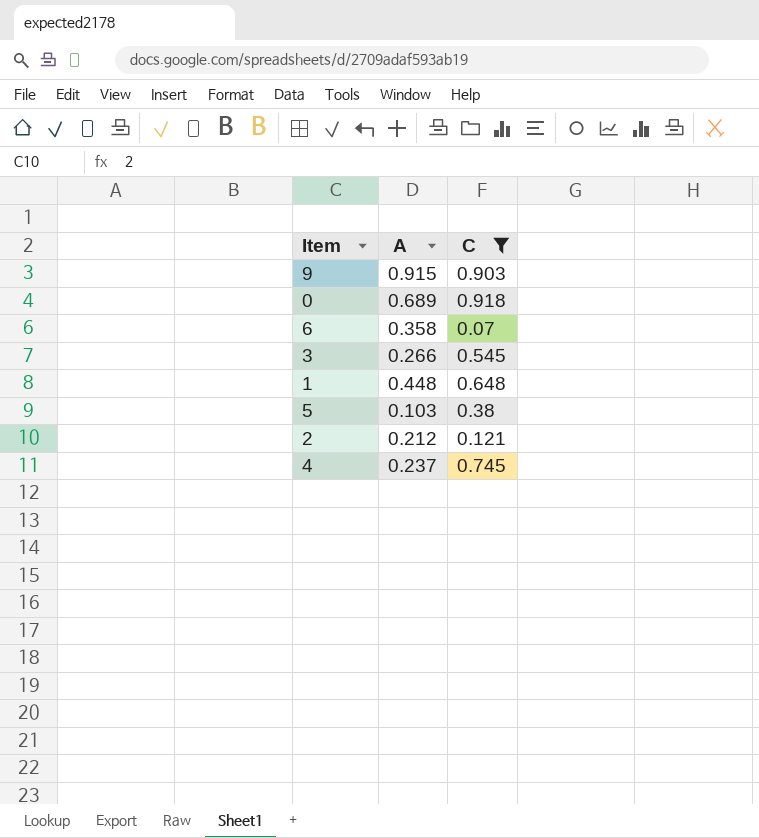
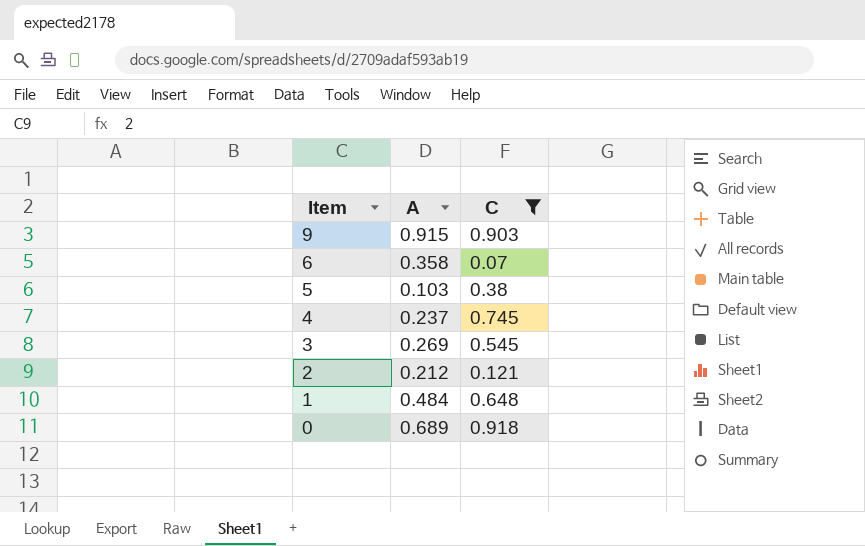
row order: none -> Item descending
3 | A: 0.266 -> 0.269
1 | A: 0.448 -> 0.484

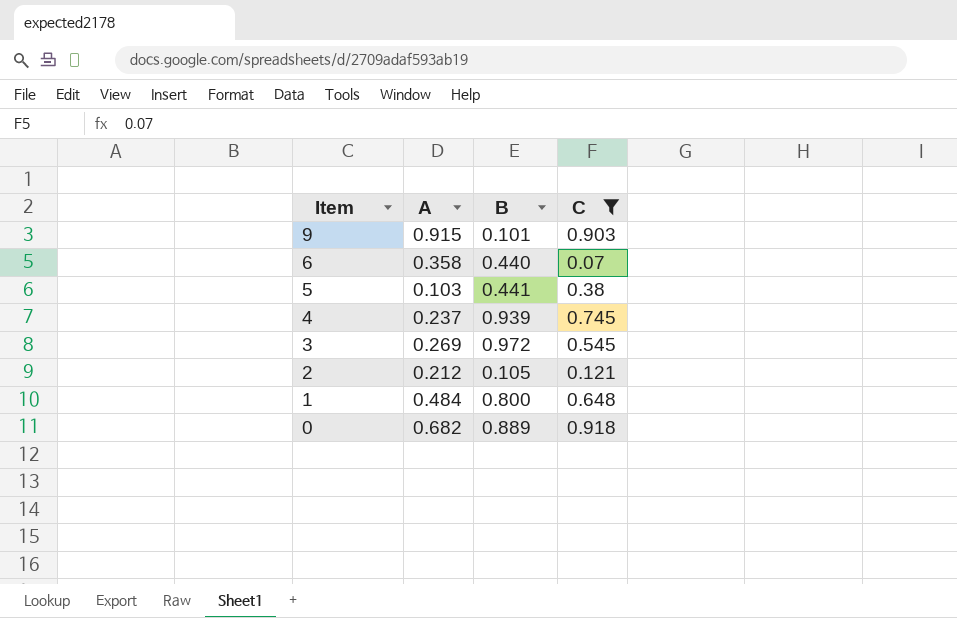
column B | position: none -> 3
0 | A: 0.689 -> 0.682

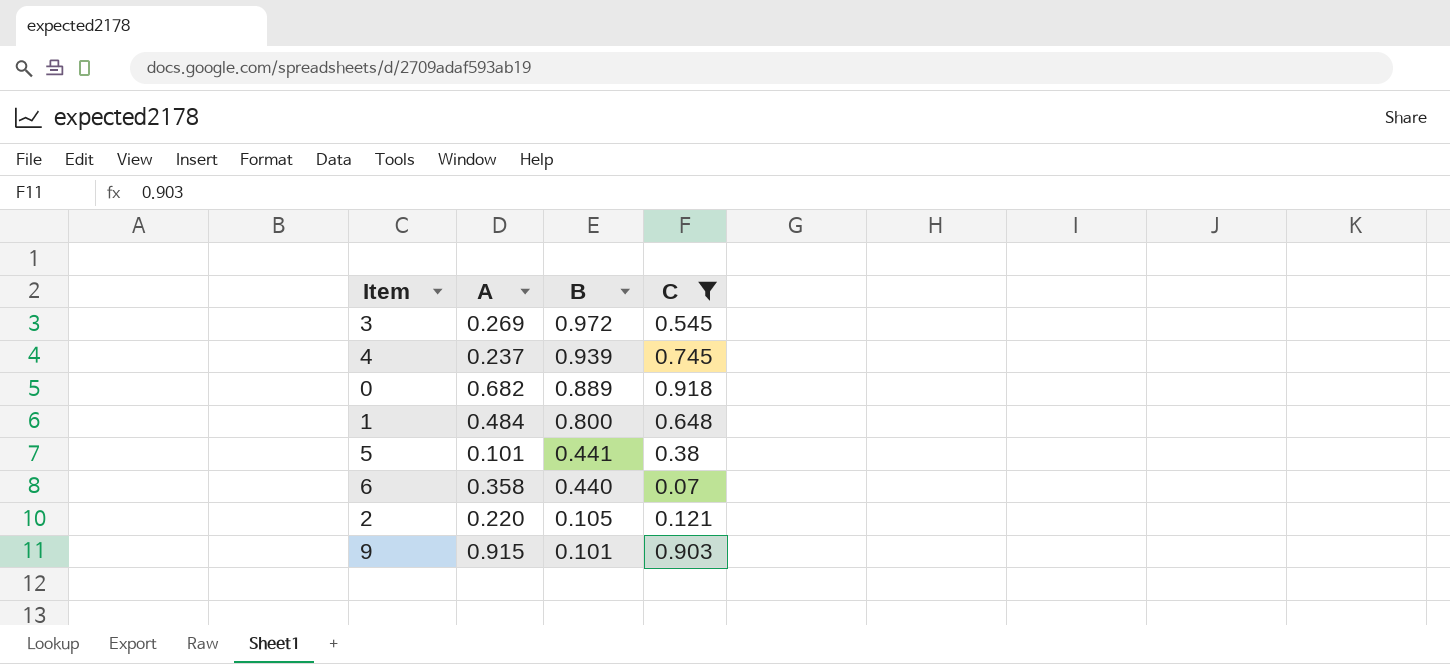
row order: Item descending -> B descending
5 | A: 0.103 -> 0.101
2 | A: 0.212 -> 0.220

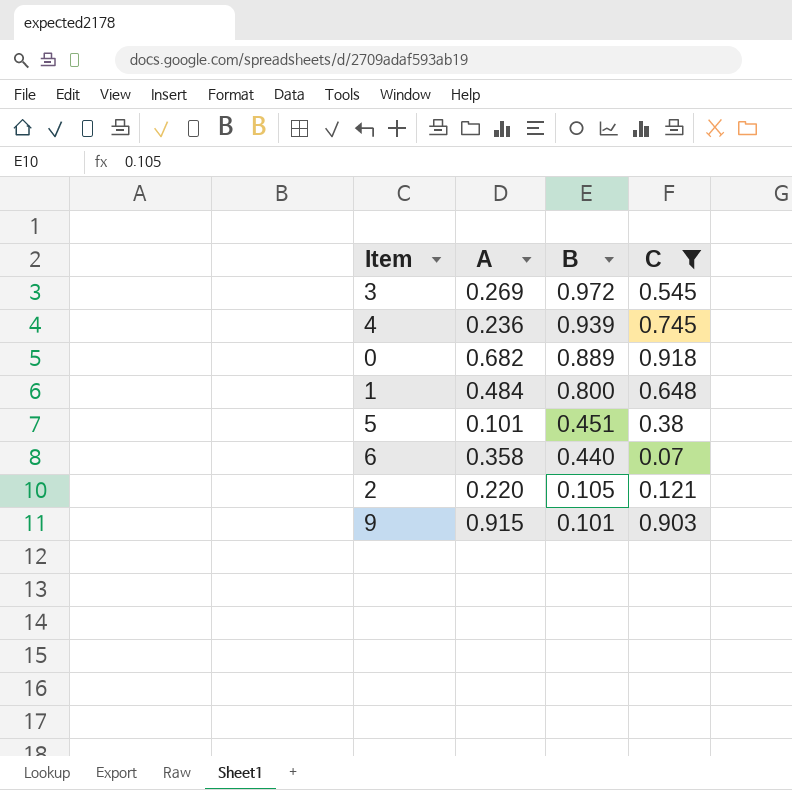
4 | A: 0.237 -> 0.236
5 | B: 0.441 -> 0.451

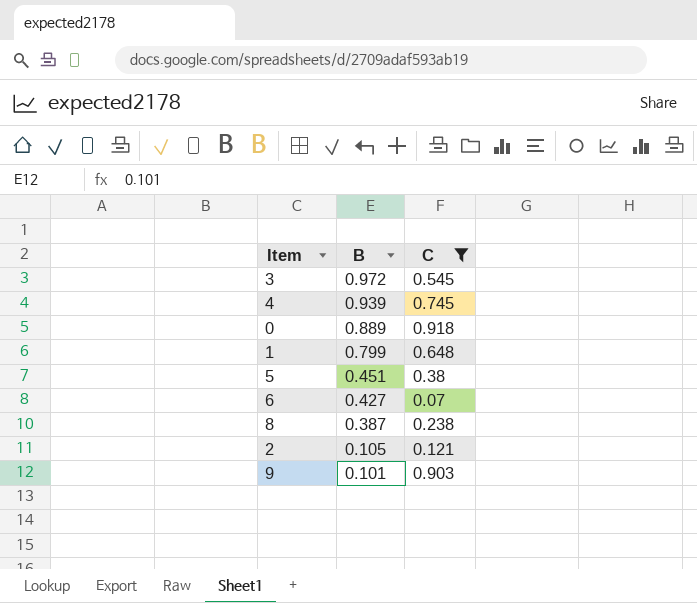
column A | position: 2 -> none
1 | B: 0.800 -> 0.799
6 | B: 0.440 -> 0.427
row 8: none -> 0.387 | 0.238

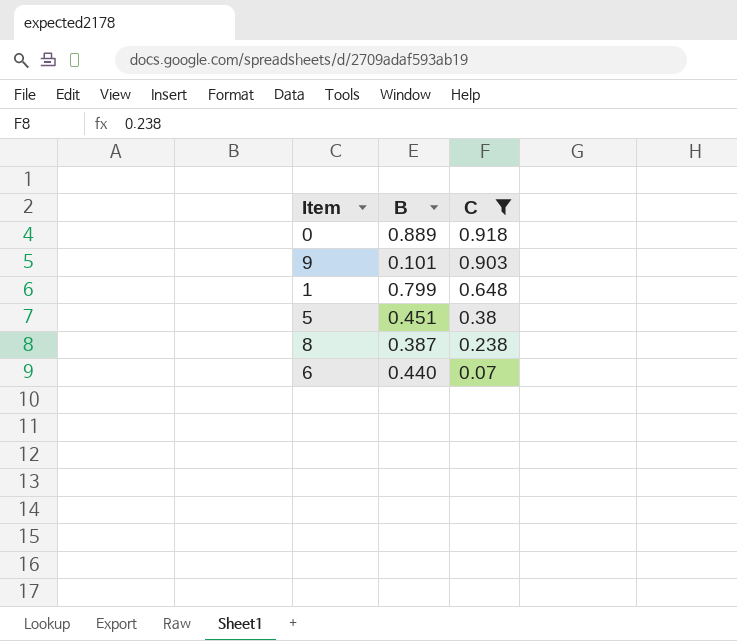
row order: B descending -> C descending
row 3: 0.972 | 0.545 -> none
row 4: 0.939 | 0.745 -> none
row 2: 0.105 | 0.121 -> none
6 | B: 0.427 -> 0.440

